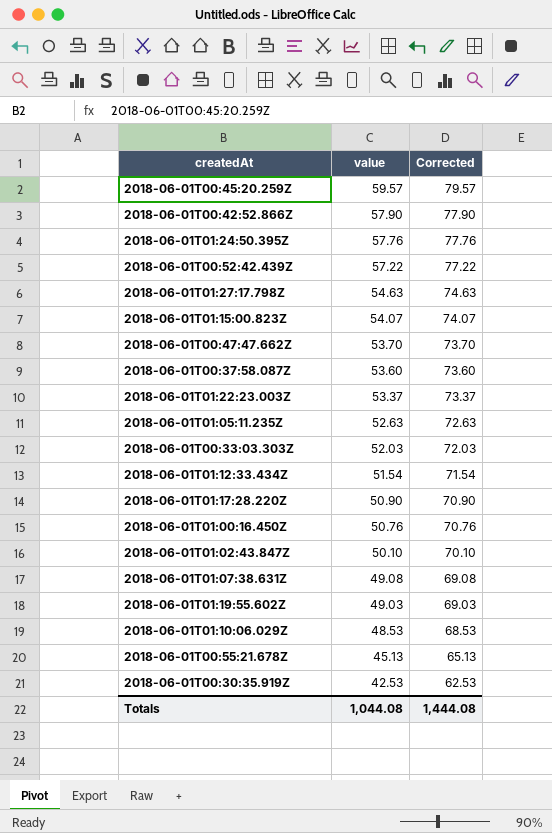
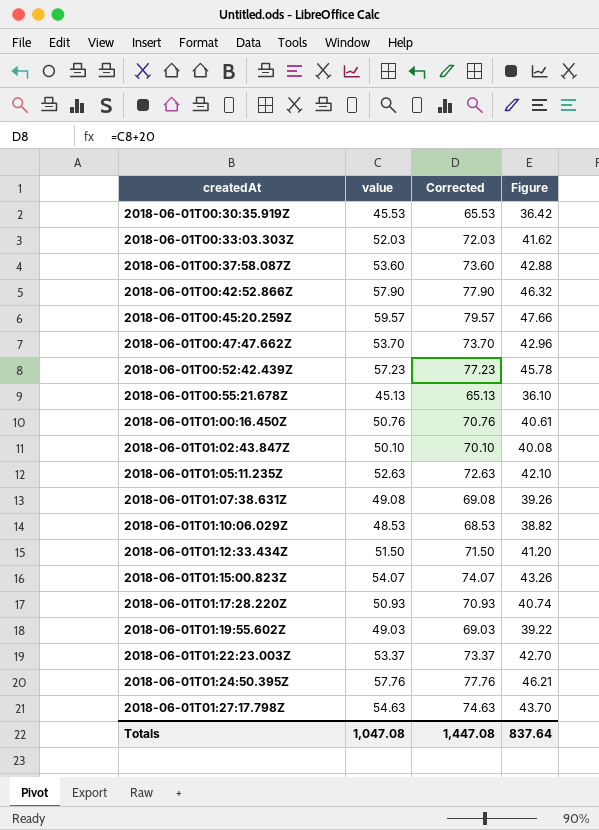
row order: value descending -> createdAt ascending
column Figure | formula: none -> [value] * 0.8
2018-06-01T00:30:35.919Z | value: 42.53 -> 45.53
2018-06-01T00:30:35.919Z | Corrected: 62.53 -> 65.53
2018-06-01T00:52:42.439Z | value: 57.22 -> 57.23
2018-06-01T00:52:42.439Z | Corrected: 77.22 -> 77.23
2018-06-01T01:12:33.434Z | value: 51.54 -> 51.50
2018-06-01T01:12:33.434Z | Corrected: 71.54 -> 71.50
2018-06-01T01:17:28.220Z | value: 50.90 -> 50.93
2018-06-01T01:17:28.220Z | Corrected: 70.90 -> 70.93
Totals | value: 1,044.08 -> 1,047.08
Totals | Corrected: 1,444.08 -> 1,447.08

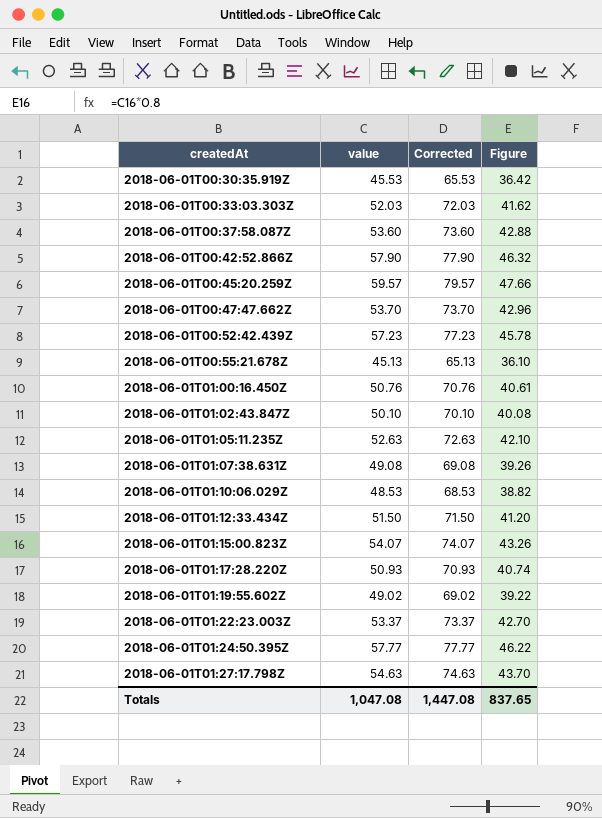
2018-06-01T01:19:55.602Z | value: 49.03 -> 49.02
2018-06-01T01:19:55.602Z | Corrected: 69.03 -> 69.02
2018-06-01T01:24:50.395Z | value: 57.76 -> 57.77
2018-06-01T01:24:50.395Z | Corrected: 77.76 -> 77.77
2018-06-01T01:24:50.395Z | Figure: 46.21 -> 46.22
Totals | Figure: 837.64 -> 837.65

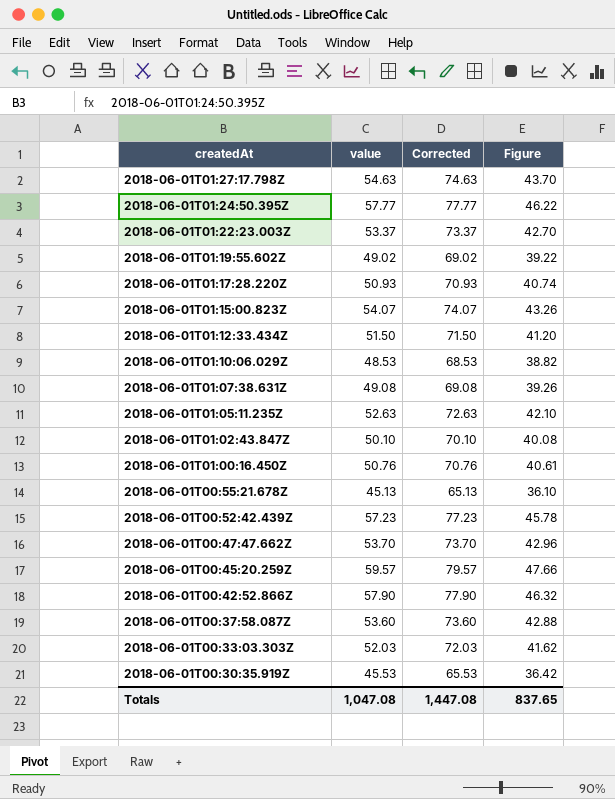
row order: createdAt ascending -> createdAt descending

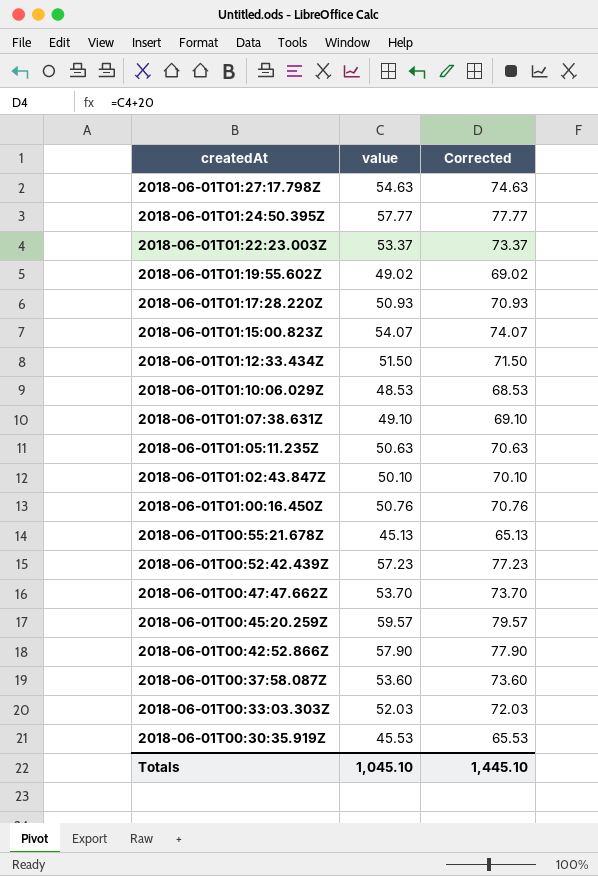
column Figure | formula: [value] * 0.8 -> none
2018-06-01T01:07:38.631Z | value: 49.08 -> 49.10
2018-06-01T01:07:38.631Z | Corrected: 69.08 -> 69.10
2018-06-01T01:05:11.235Z | value: 52.63 -> 50.63
2018-06-01T01:05:11.235Z | Corrected: 72.63 -> 70.63
Totals | value: 1,047.08 -> 1,045.10
Totals | Corrected: 1,447.08 -> 1,445.10

